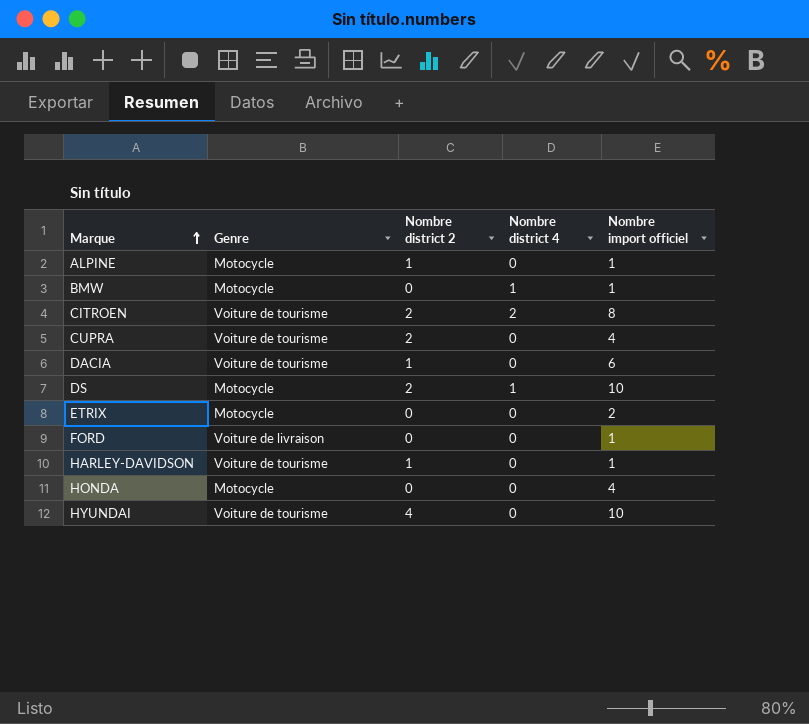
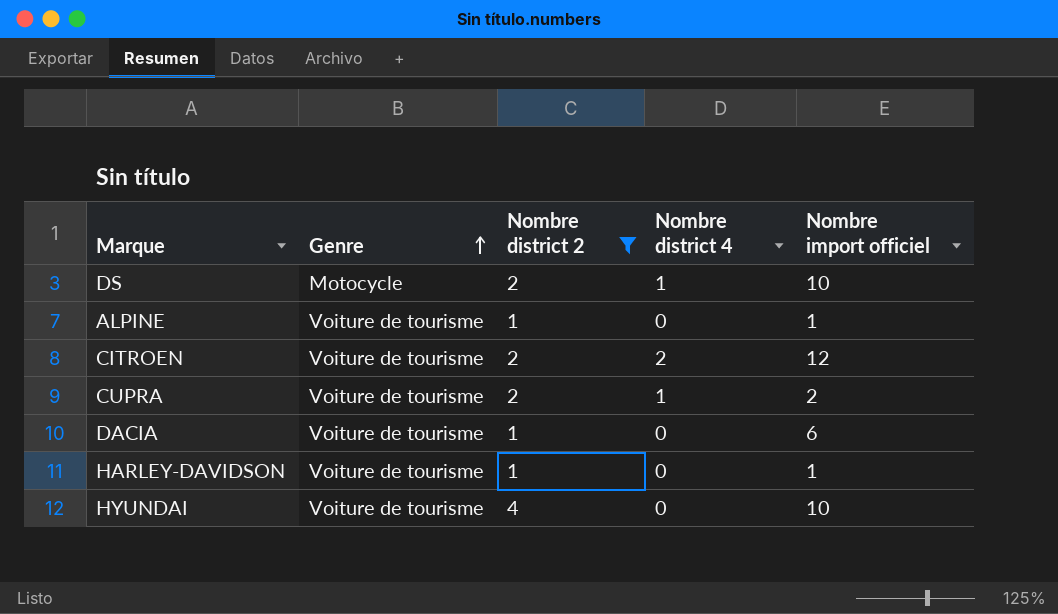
filter: none -> Nombre district 2 != 0
row order: Marque ascending -> Genre ascending
ALPINE | Genre: Motocycle -> Voiture de tourisme
CITROEN | Nombre import officiel: 8 -> 12
CUPRA | Nombre district 4: 0 -> 1
CUPRA | Nombre import officiel: 4 -> 2

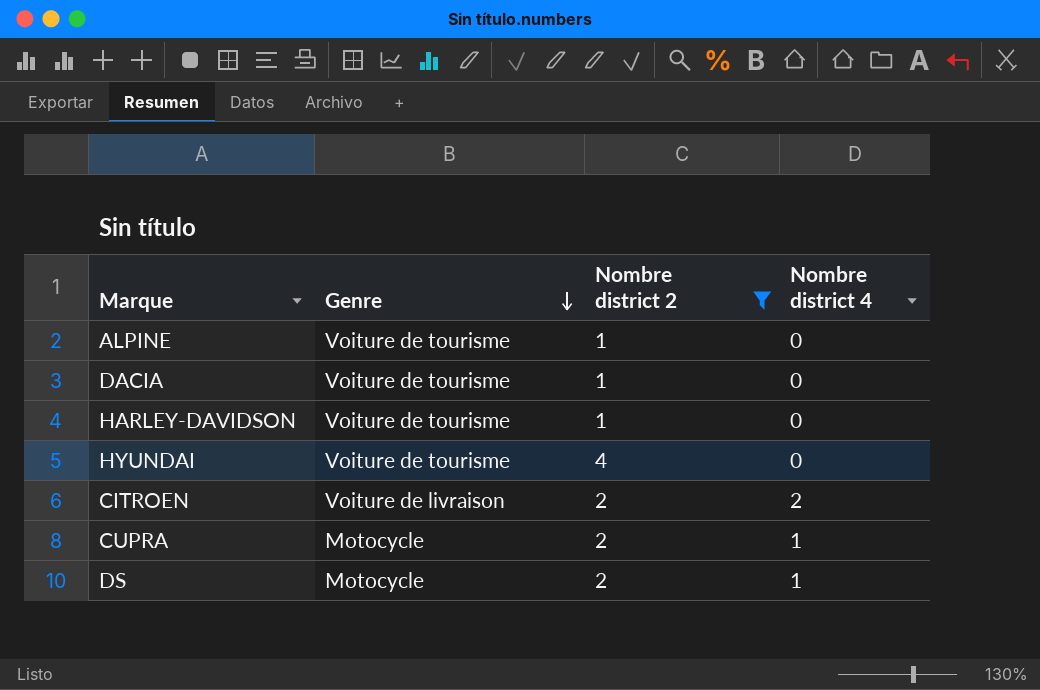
row order: Genre ascending -> Genre descending
column Nombre import officiel | position: 5 -> none
CITROEN | Genre: Voiture de tourisme -> Voiture de livraison
CUPRA | Genre: Voiture de tourisme -> Motocycle

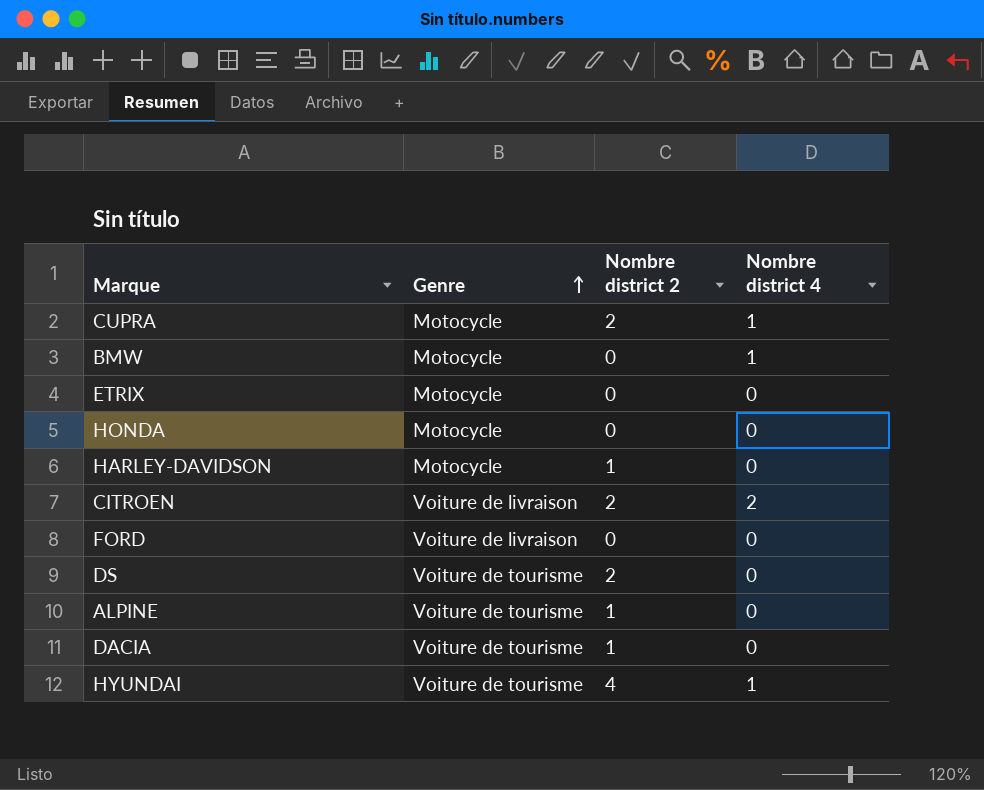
filter: Nombre district 2 != 0 -> none
row order: Genre descending -> Genre ascending
HARLEY-DAVIDSON | Genre: Voiture de tourisme -> Motocycle
DS | Genre: Motocycle -> Voiture de tourisme
DS | Nombre district 4: 1 -> 0
HYUNDAI | Nombre district 4: 0 -> 1

